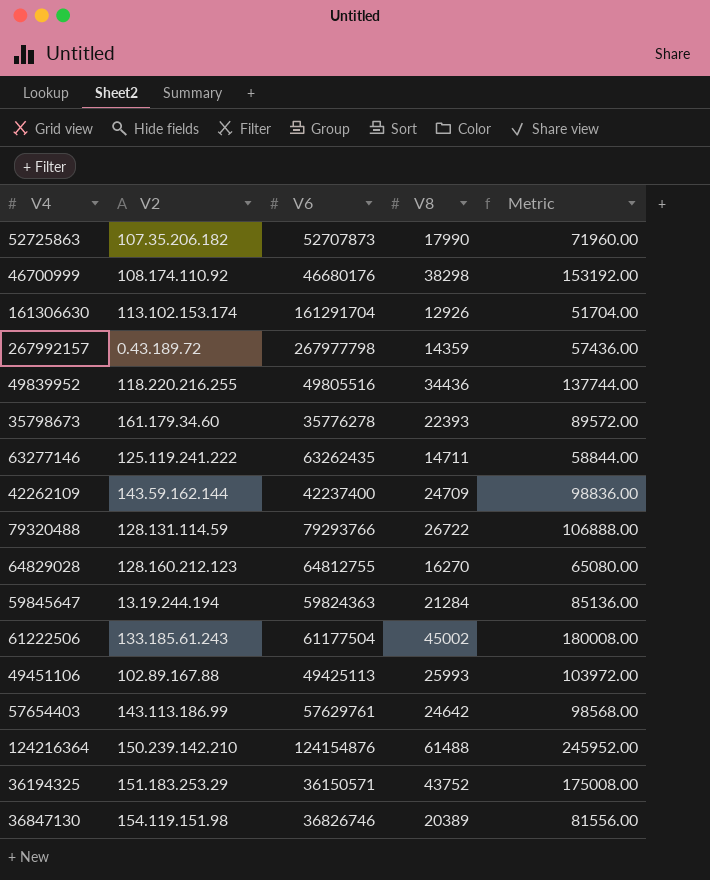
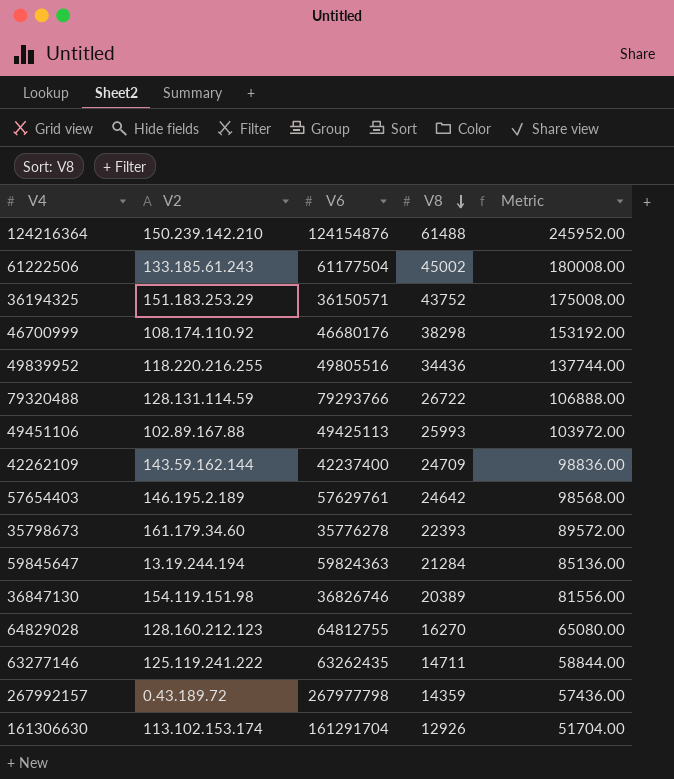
row order: none -> V8 descending
row 52725863: 107.35.206.182 | 52707873 | 17990 | 71960.00 -> none
57654403 | V2: 143.113.186.99 -> 146.195.2.189

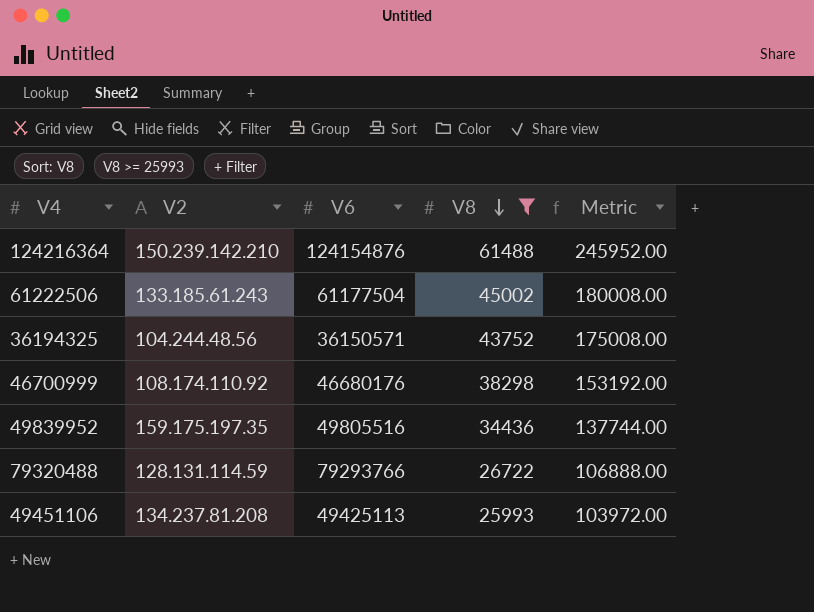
filter: none -> V8 >= 25993
36194325 | V2: 151.183.253.29 -> 104.244.48.56
49839952 | V2: 118.220.216.255 -> 159.175.197.35
49451106 | V2: 102.89.167.88 -> 134.237.81.208

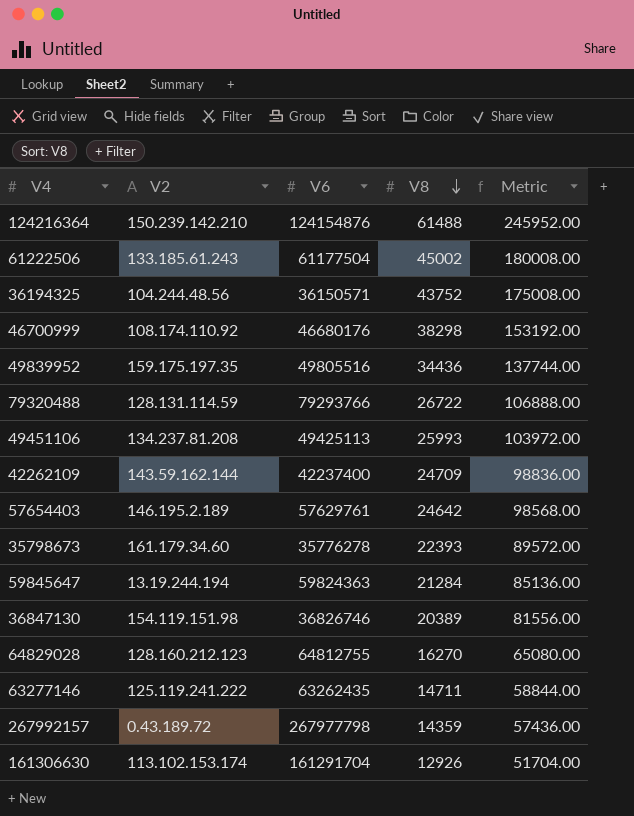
filter: V8 >= 25993 -> none

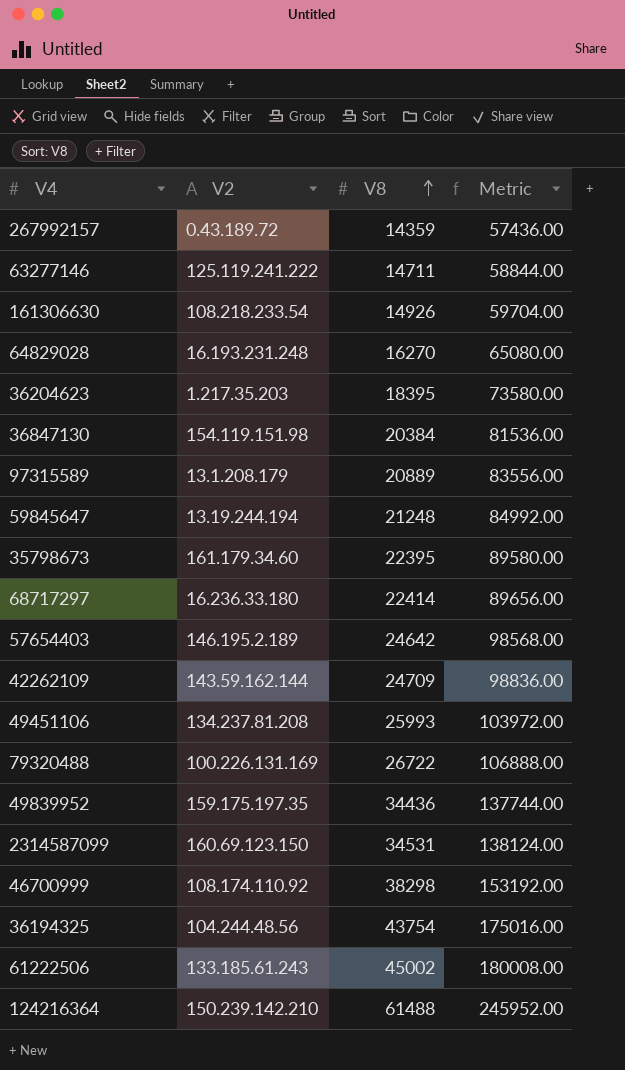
row order: V8 descending -> V8 ascending
column V6 | position: 3 -> none
161306630 | V2: 113.102.153.174 -> 108.218.233.54
161306630 | V8: 12926 -> 14926
161306630 | Metric: 51704.00 -> 59704.00
64829028 | V2: 128.160.212.123 -> 16.193.231.248
row 36204623: none -> 1.217.35.203 | 18395 | 73580.00
36847130 | V8: 20389 -> 20384
36847130 | Metric: 81556.00 -> 81536.00
row 97315589: none -> 13.1.208.179 | 20889 | 83556.00
59845647 | V8: 21284 -> 21248
59845647 | Metric: 85136.00 -> 84992.00
35798673 | V8: 22393 -> 22395
35798673 | Metric: 89572.00 -> 89580.00
row 68717297: none -> 16.236.33.180 | 22414 | 89656.00
79320488 | V2: 128.131.114.59 -> 100.226.131.169
row 2314587099: none -> 160.69.123.150 | 34531 | 138124.00
36194325 | V8: 43752 -> 43754
36194325 | Metric: 175008.00 -> 175016.00

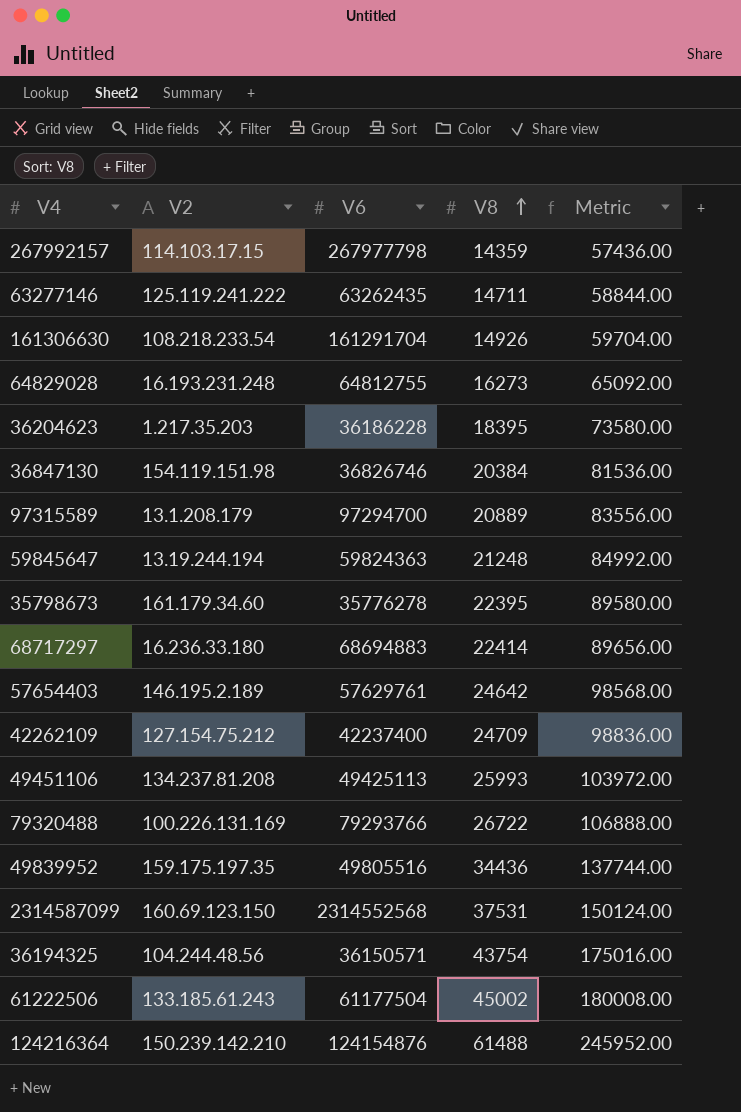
column V6 | position: none -> 3
row 46700999: 108.174.110.92 | 38298 | 153192.00 -> none
267992157 | V2: 0.43.189.72 -> 114.103.17.15
64829028 | V8: 16270 -> 16273
64829028 | Metric: 65080.00 -> 65092.00
42262109 | V2: 143.59.162.144 -> 127.154.75.212
2314587099 | V8: 34531 -> 37531
2314587099 | Metric: 138124.00 -> 150124.00

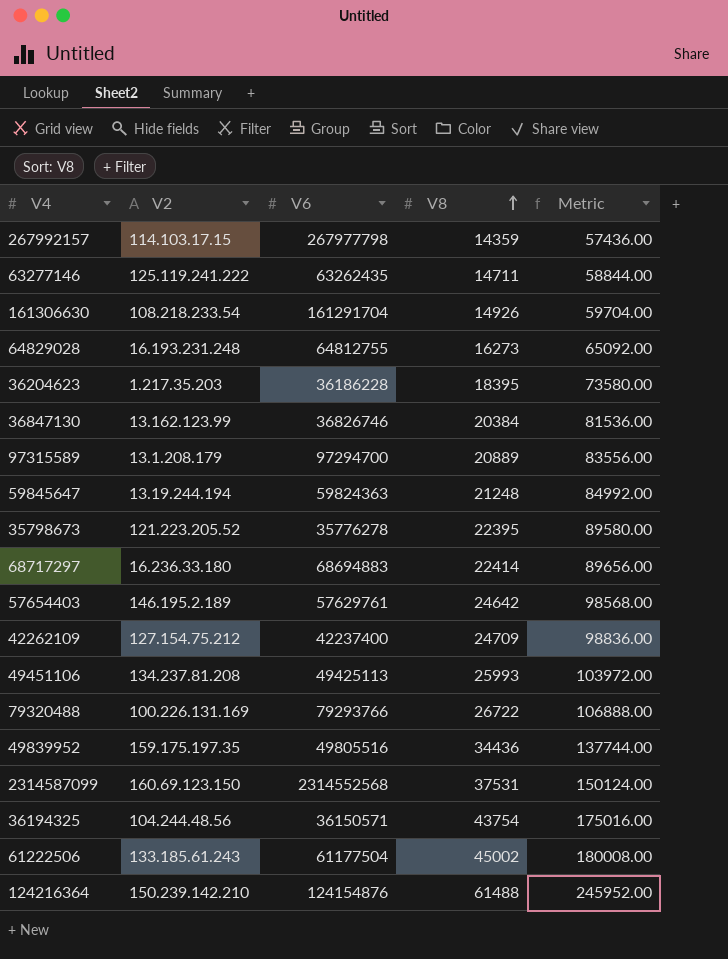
36847130 | V2: 154.119.151.98 -> 13.162.123.99
35798673 | V2: 161.179.34.60 -> 121.223.205.52

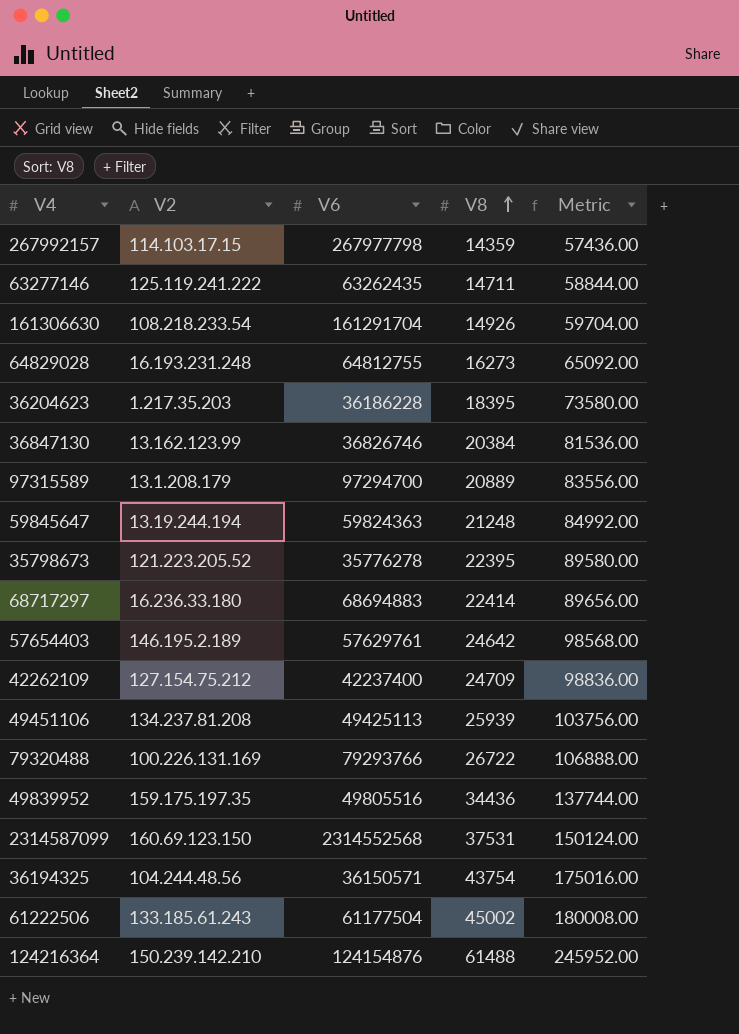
49451106 | V8: 25993 -> 25939
49451106 | Metric: 103972.00 -> 103756.00

